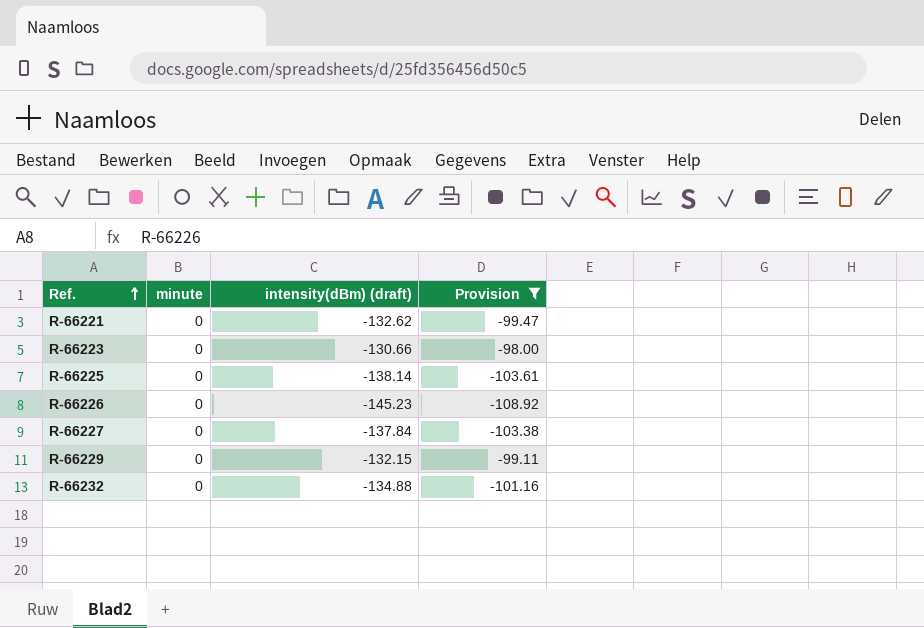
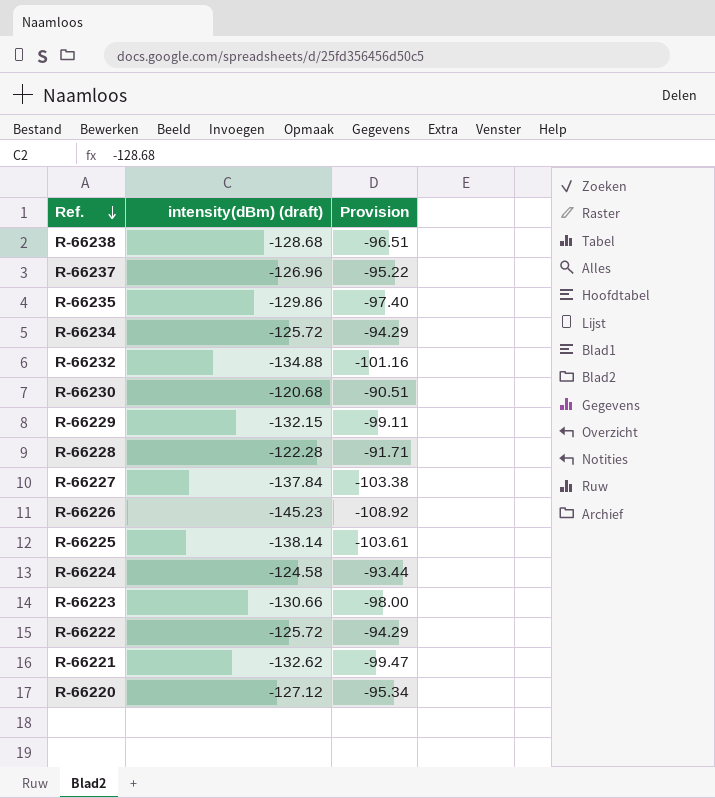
filter: Provision <= -98.00 -> none
row order: Ref. ascending -> Ref. descending
column minute | position: 2 -> none

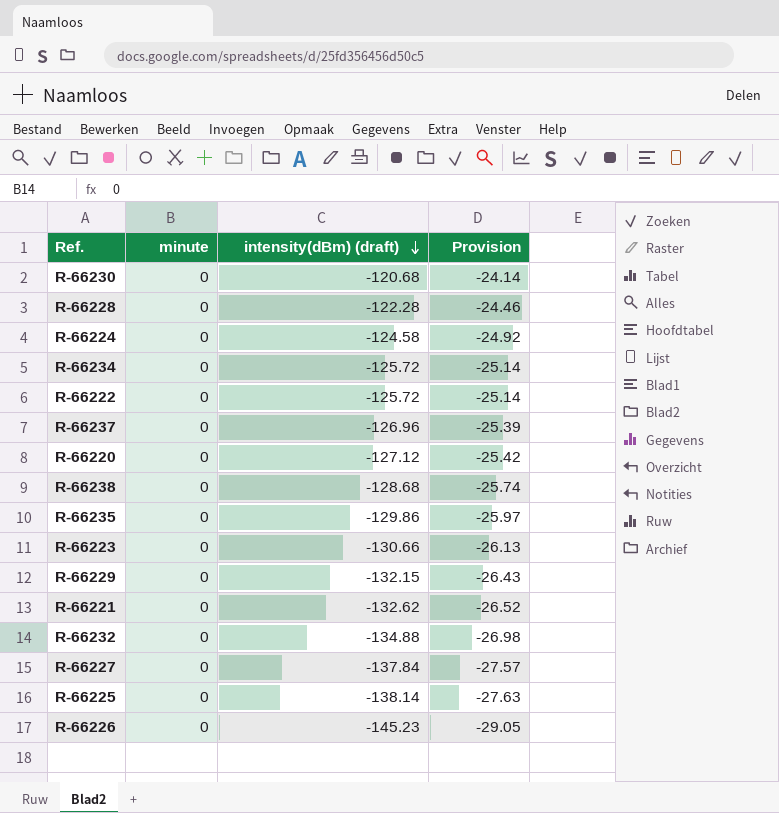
row order: Ref. descending -> intensity(dBm) (draft) descending
column minute | position: none -> 2
column Provision | formula: [intensity(dBm) (draft)] * 0.75 -> [intensity(dBm) (draft)] * 0.2

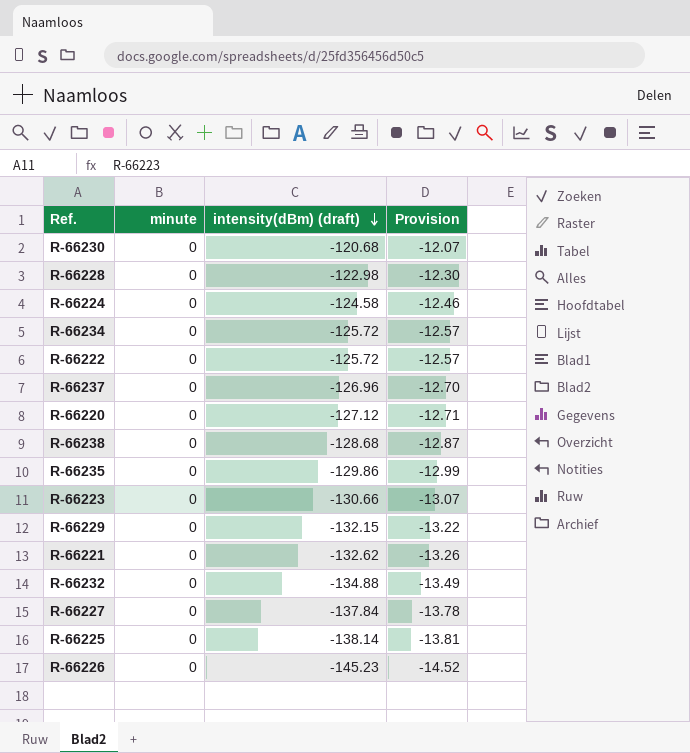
column Provision | formula: [intensity(dBm) (draft)] * 0.2 -> [intensity(dBm) (draft)] * 0.1
R-66228 | intensity(dBm) (draft): -122.28 -> -122.98

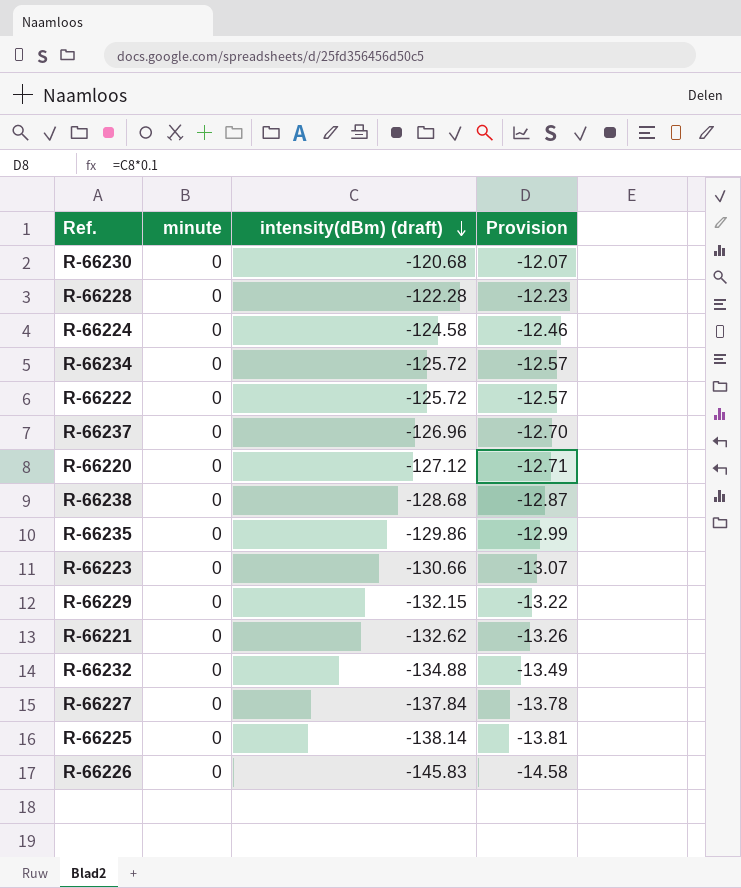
R-66228 | intensity(dBm) (draft): -122.98 -> -122.28
R-66228 | Provision: -12.30 -> -12.23
R-66226 | intensity(dBm) (draft): -145.23 -> -145.83
R-66226 | Provision: -14.52 -> -14.58

